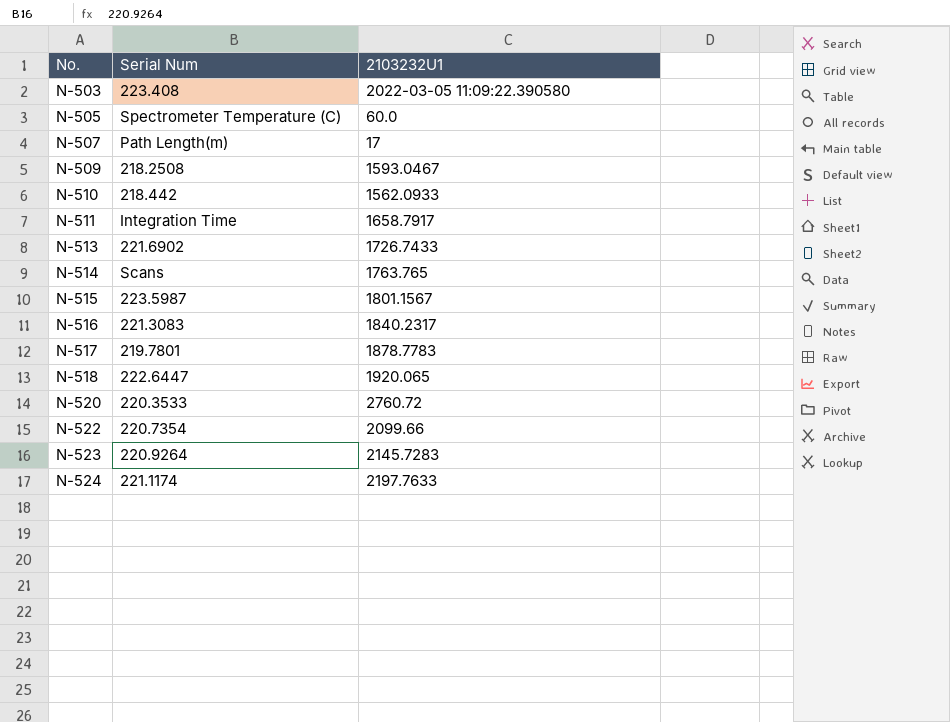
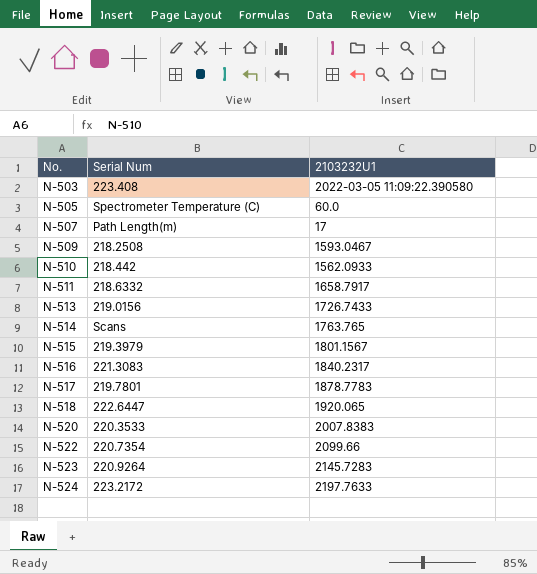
N-511 | Serial Num: Integration Time -> 218.6332
N-513 | Serial Num: 221.6902 -> 219.0156
N-515 | Serial Num: 223.5987 -> 219.3979
N-520 | 2103232U1: 2760.72 -> 2007.8383
N-524 | Serial Num: 221.1174 -> 223.2172

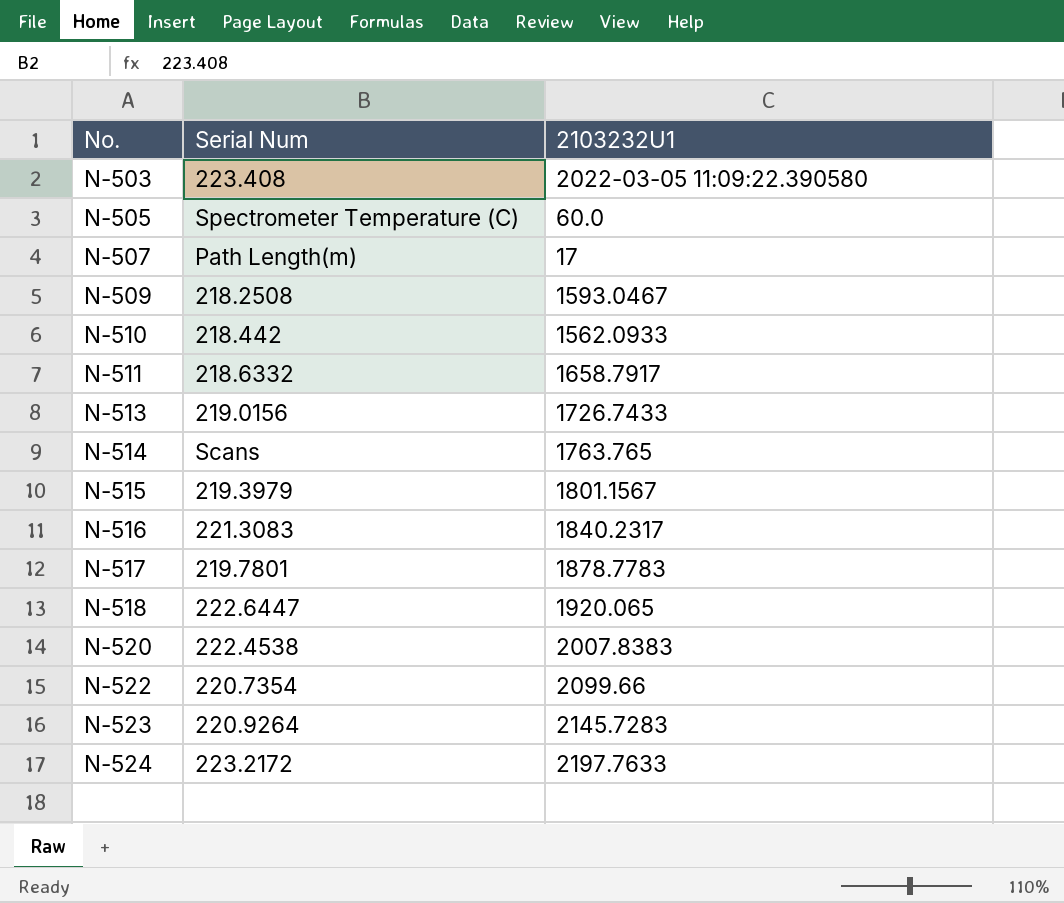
N-520 | Serial Num: 220.3533 -> 222.4538

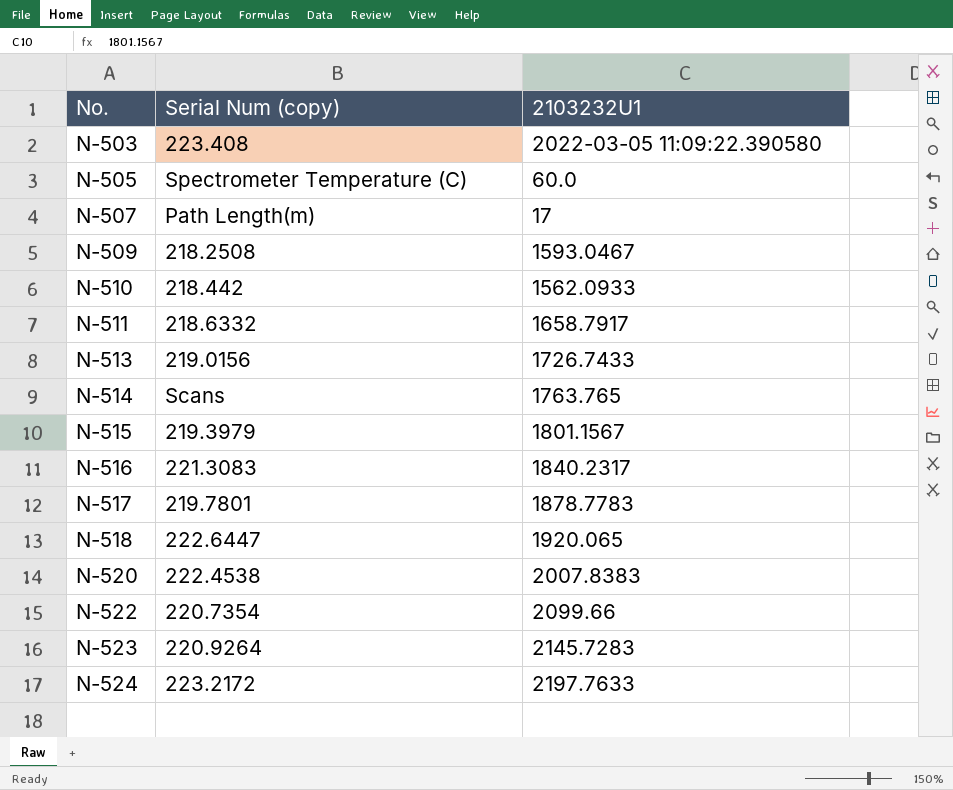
column name: Serial Num -> Serial Num (copy)

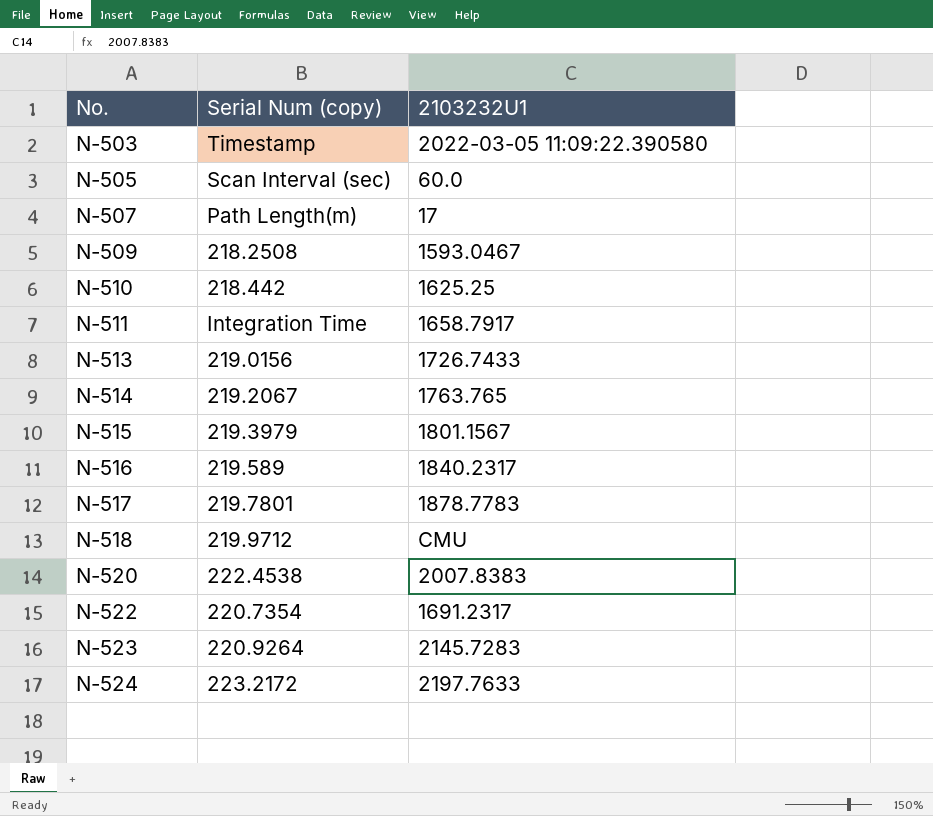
N-503 | Serial Num (copy): 223.408 -> Timestamp
N-505 | Serial Num (copy): Spectrometer Temperature (C) -> Scan Interval (sec)
N-510 | 2103232U1: 1562.0933 -> 1625.25
N-511 | Serial Num (copy): 218.6332 -> Integration Time
N-514 | Serial Num (copy): Scans -> 219.2067
N-516 | Serial Num (copy): 221.3083 -> 219.589
N-518 | Serial Num (copy): 222.6447 -> 219.9712
N-518 | 2103232U1: 1920.065 -> CMU
N-522 | 2103232U1: 2099.66 -> 1691.2317

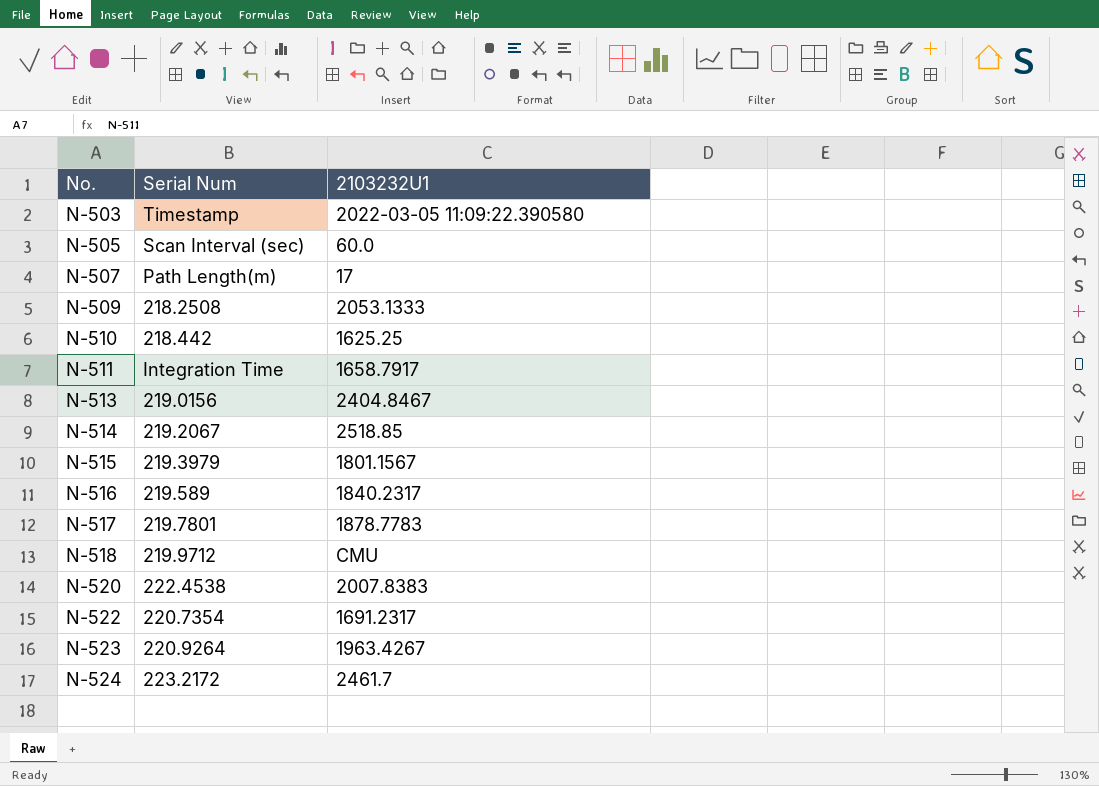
column name: Serial Num (copy) -> Serial Num
N-509 | 2103232U1: 1593.0467 -> 2053.1333
N-513 | 2103232U1: 1726.7433 -> 2404.8467
N-514 | 2103232U1: 1763.765 -> 2518.85
N-523 | 2103232U1: 2145.7283 -> 1963.4267
N-524 | 2103232U1: 2197.7633 -> 2461.7

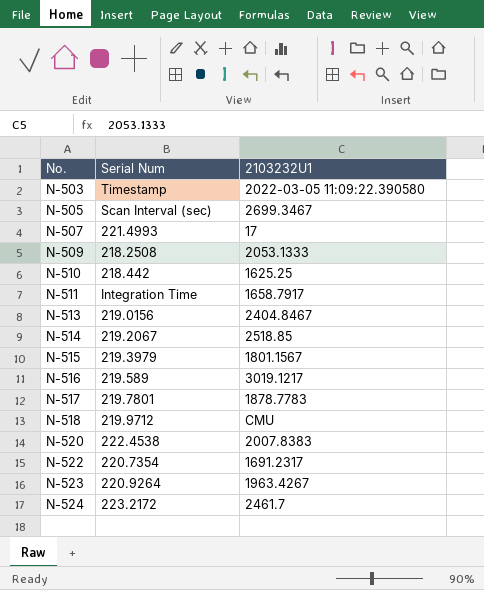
N-505 | 2103232U1: 60.0 -> 2699.3467
N-507 | Serial Num: Path Length(m) -> 221.4993
N-516 | 2103232U1: 1840.2317 -> 3019.1217

